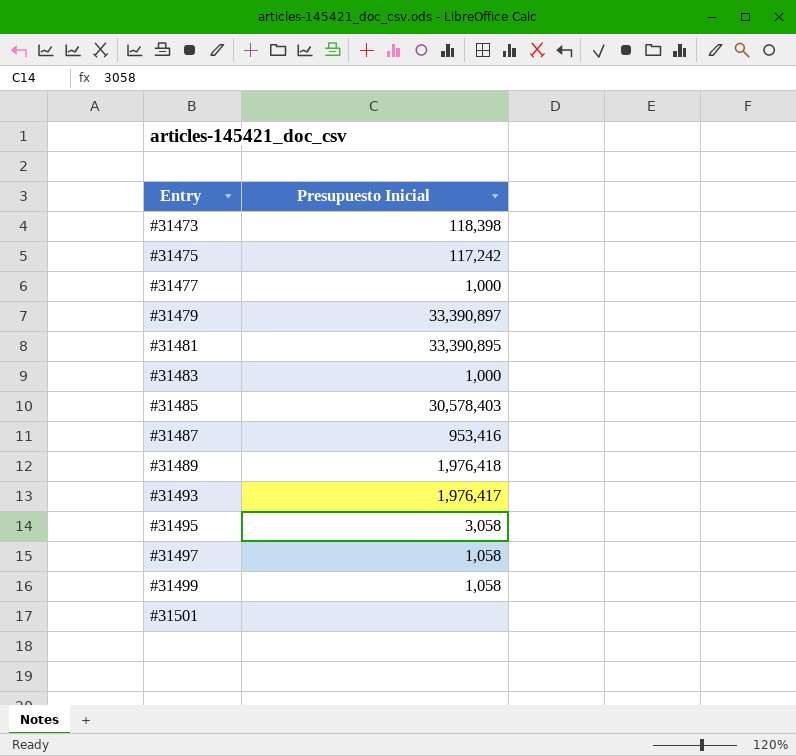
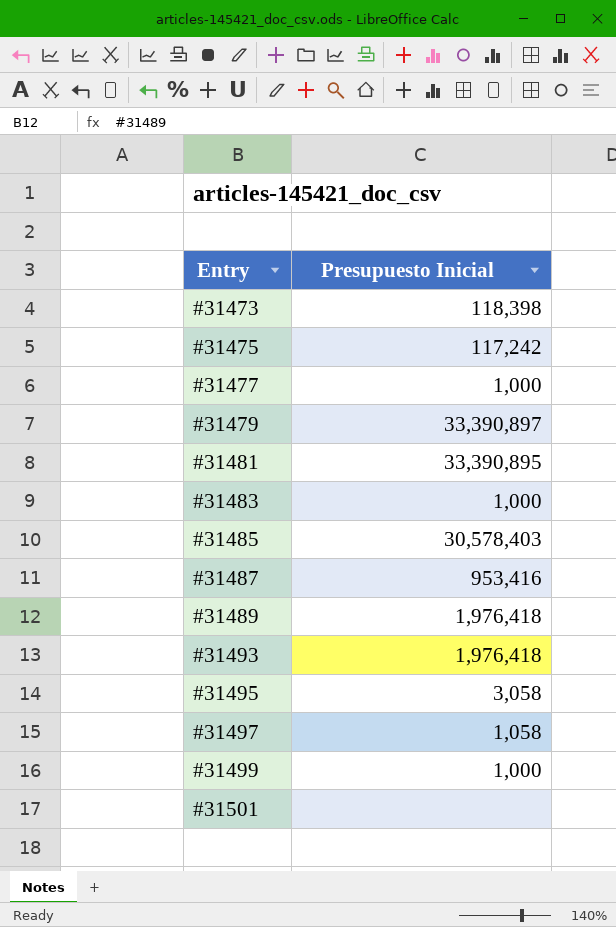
#31493 | Presupuesto Inicial: 1,976,417 -> 1,976,418
#31499 | Presupuesto Inicial: 1,058 -> 1,000

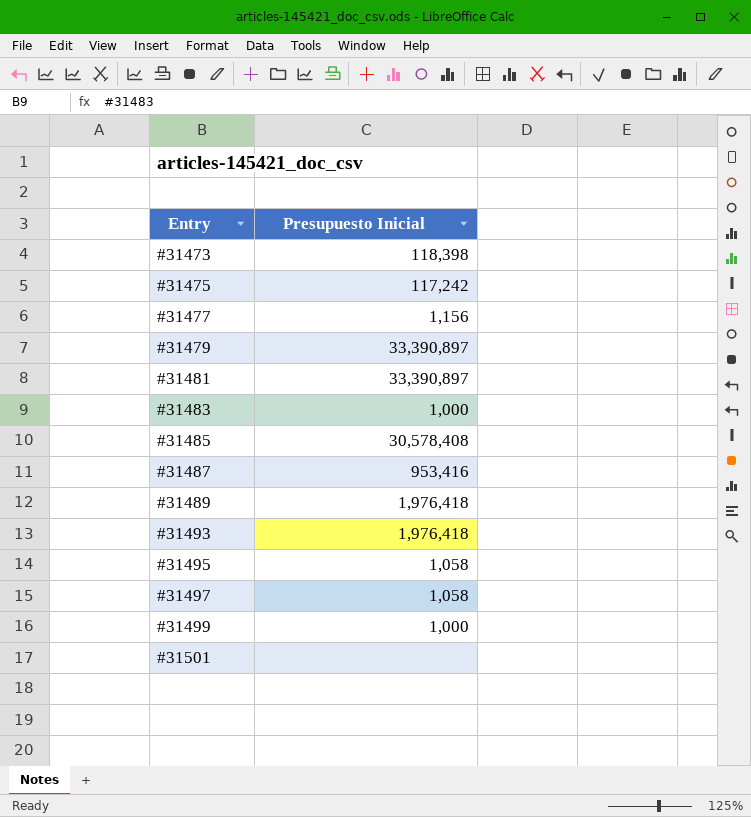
#31477 | Presupuesto Inicial: 1,000 -> 1,156
#31481 | Presupuesto Inicial: 33,390,895 -> 33,390,897
#31485 | Presupuesto Inicial: 30,578,403 -> 30,578,408
#31495 | Presupuesto Inicial: 3,058 -> 1,058

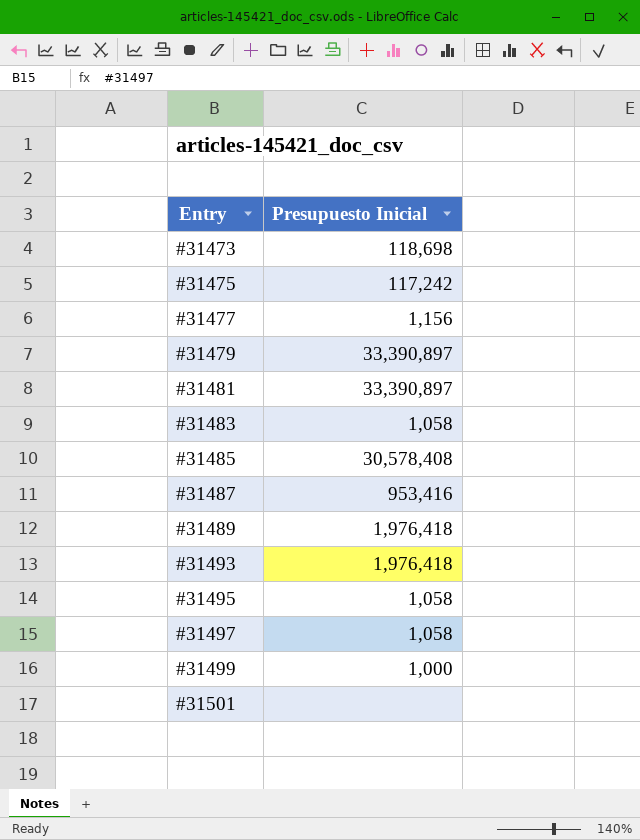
#31473 | Presupuesto Inicial: 118,398 -> 118,698
#31483 | Presupuesto Inicial: 1,000 -> 1,058

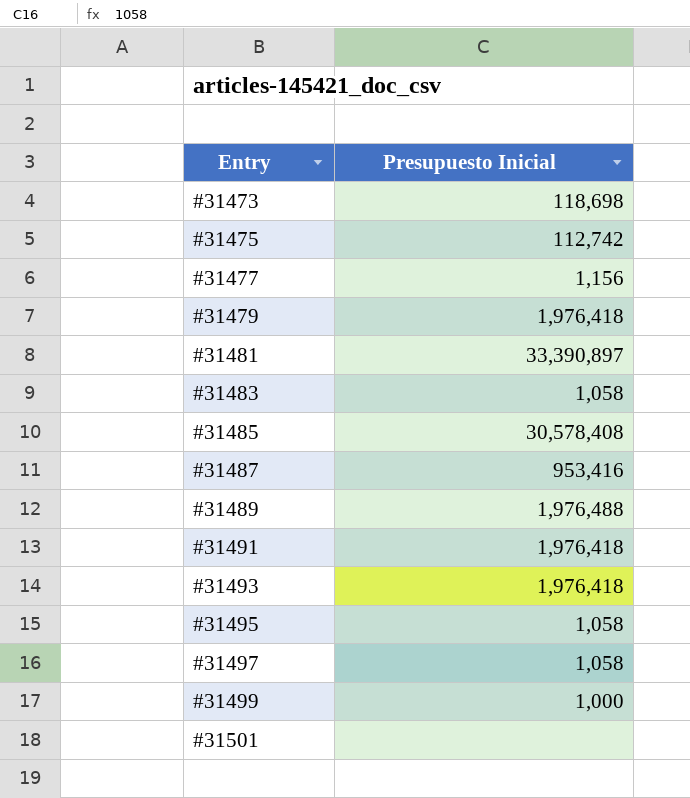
#31475 | Presupuesto Inicial: 117,242 -> 112,742
#31479 | Presupuesto Inicial: 33,390,897 -> 1,976,418
#31489 | Presupuesto Inicial: 1,976,418 -> 1,976,488
row #31491: none -> 1,976,418

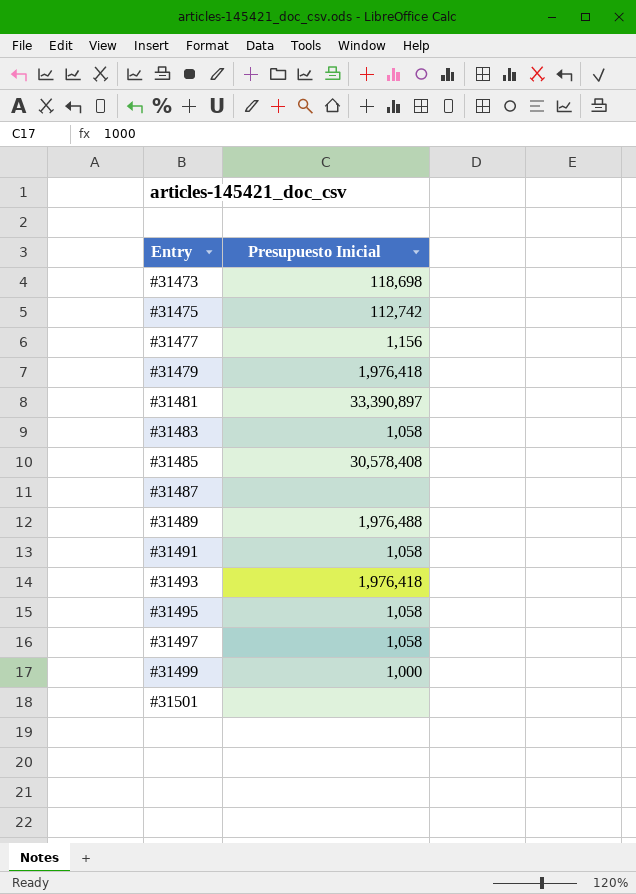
#31487 | Presupuesto Inicial: 953,416 -> none
#31491 | Presupuesto Inicial: 1,976,418 -> 1,058

